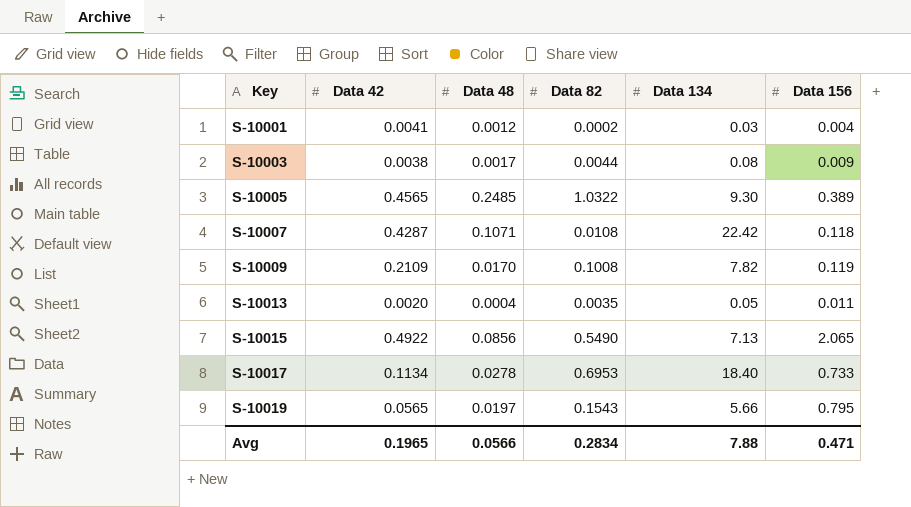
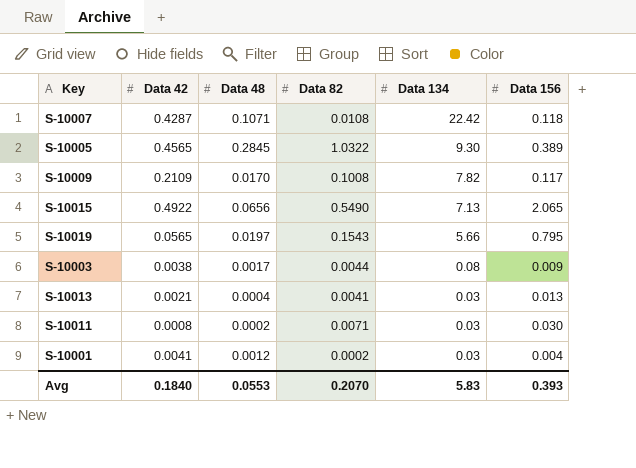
row order: Key ascending -> Data 134 descending
row S-10017: 0.1134 | 0.0278 | 0.6953 | 18.40 | 0.733 -> none
S-10005 | Data 48: 0.2485 -> 0.2845
S-10009 | Data 156: 0.119 -> 0.117
S-10015 | Data 48: 0.0856 -> 0.0656
S-10013 | Data 42: 0.0020 -> 0.0021
S-10013 | Data 82: 0.0035 -> 0.0041
S-10013 | Data 134: 0.05 -> 0.03
S-10013 | Data 156: 0.011 -> 0.013
row S-10011: none -> 0.0008 | 0.0002 | 0.0071 | 0.03 | 0.030
Avg | Data 42: 0.1965 -> 0.1840
Avg | Data 48: 0.0566 -> 0.0553
Avg | Data 82: 0.2834 -> 0.2070
Avg | Data 134: 7.88 -> 5.83
Avg | Data 156: 0.471 -> 0.393

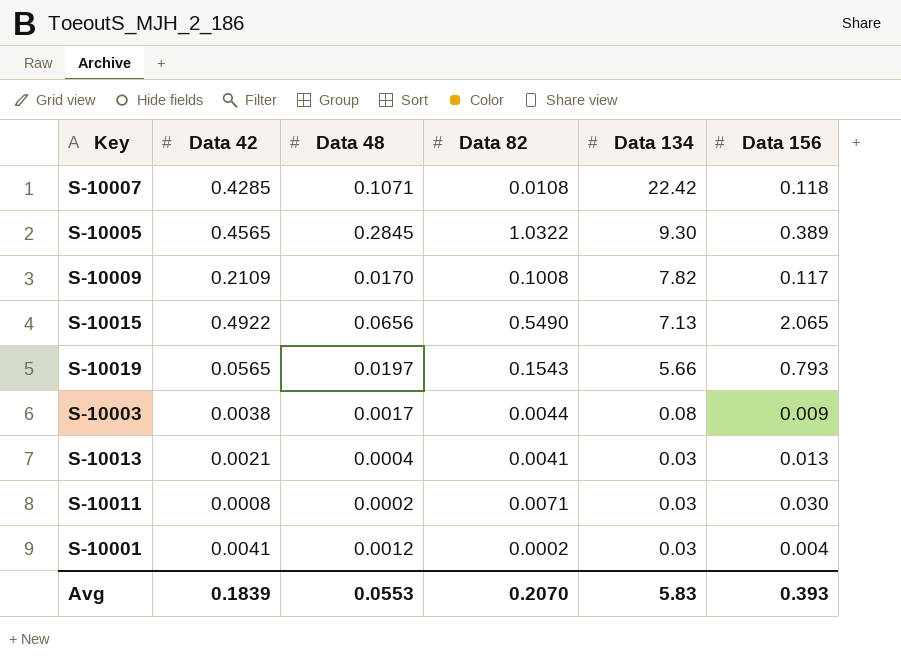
S-10007 | Data 42: 0.4287 -> 0.4285
S-10019 | Data 156: 0.795 -> 0.793
Avg | Data 42: 0.1840 -> 0.1839

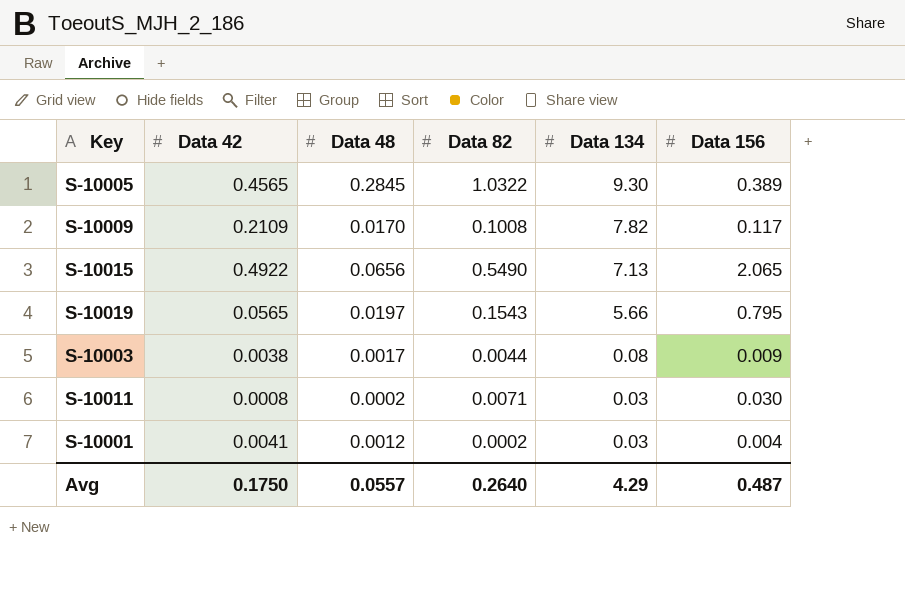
row S-10007: 0.4285 | 0.1071 | 0.0108 | 22.42 | 0.118 -> none
row S-10013: 0.0021 | 0.0004 | 0.0041 | 0.03 | 0.013 -> none
S-10019 | Data 156: 0.793 -> 0.795
Avg | Data 42: 0.1839 -> 0.1750
Avg | Data 48: 0.0553 -> 0.0557
Avg | Data 82: 0.2070 -> 0.2640
Avg | Data 134: 5.83 -> 4.29
Avg | Data 156: 0.393 -> 0.487

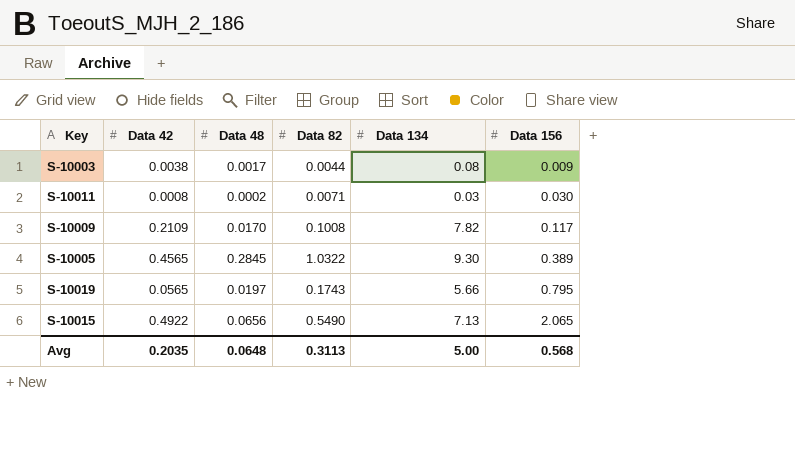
row order: Data 134 descending -> Data 156 ascending
row S-10001: 0.0041 | 0.0012 | 0.0002 | 0.03 | 0.004 -> none
S-10019 | Data 82: 0.1543 -> 0.1743
Avg | Data 42: 0.1750 -> 0.2035
Avg | Data 48: 0.0557 -> 0.0648
Avg | Data 82: 0.2640 -> 0.3113
Avg | Data 134: 4.29 -> 5.00
Avg | Data 156: 0.487 -> 0.568

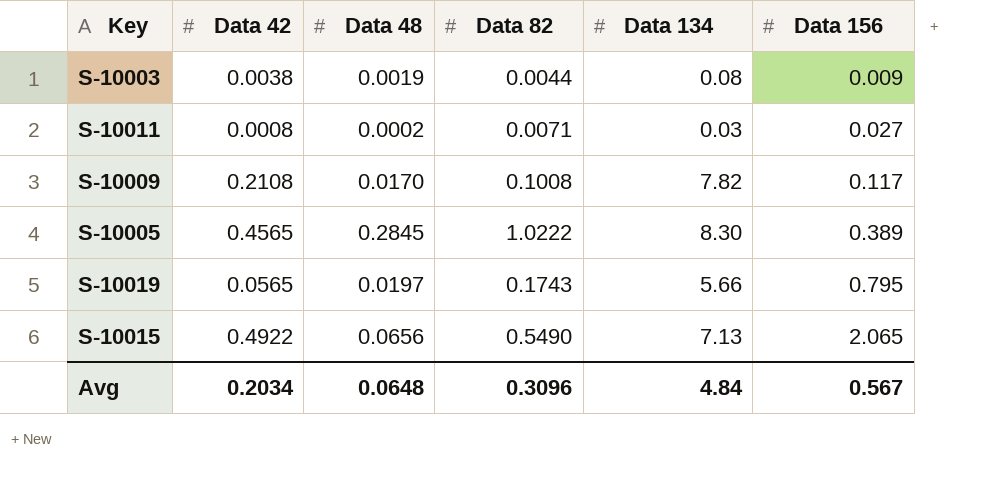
S-10003 | Data 48: 0.0017 -> 0.0019
S-10011 | Data 156: 0.030 -> 0.027
S-10009 | Data 42: 0.2109 -> 0.2108
S-10005 | Data 82: 1.0322 -> 1.0222
S-10005 | Data 134: 9.30 -> 8.30
Avg | Data 42: 0.2035 -> 0.2034
Avg | Data 82: 0.3113 -> 0.3096
Avg | Data 134: 5.00 -> 4.84
Avg | Data 156: 0.568 -> 0.567

